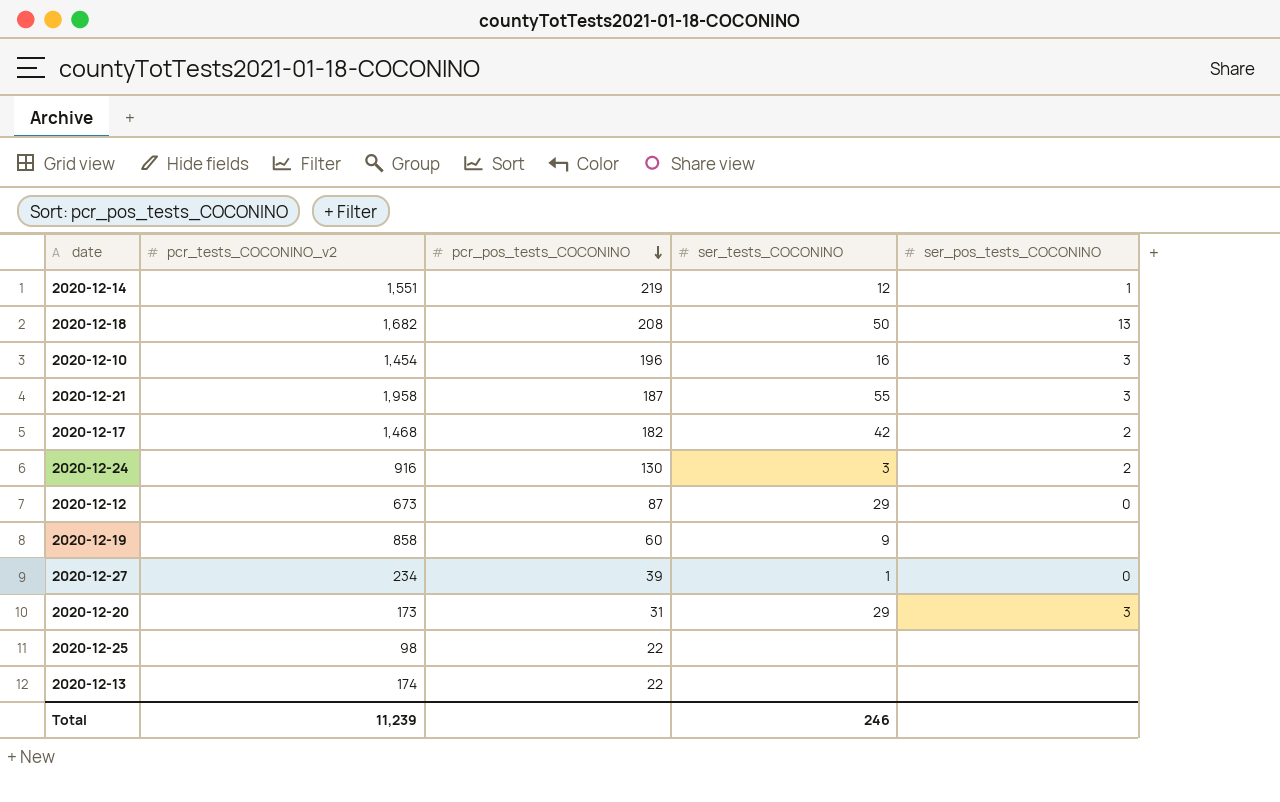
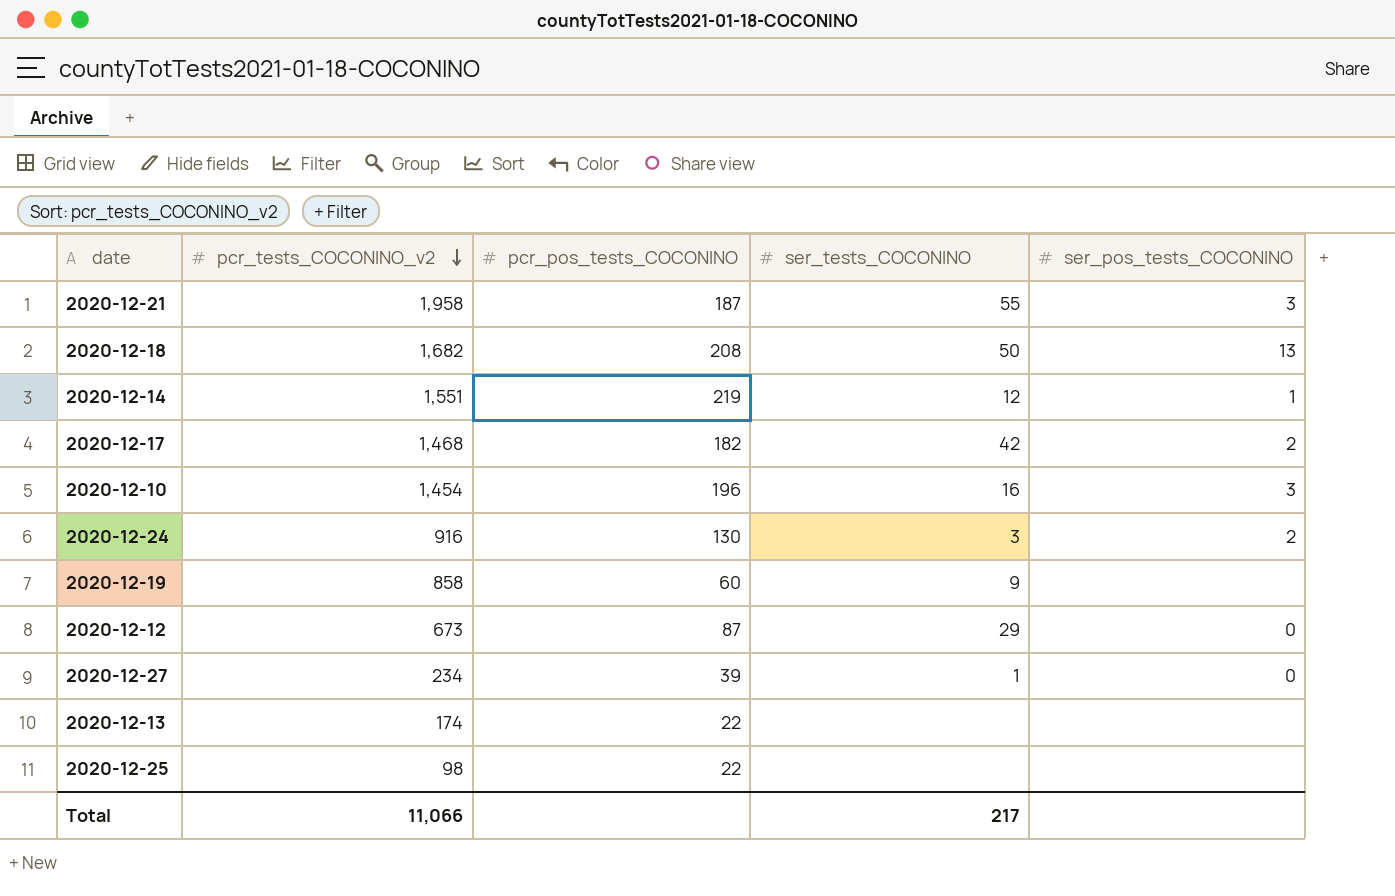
row order: pcr_pos_tests_COCONINO descending -> pcr_tests_COCONINO_v2 descending
row 2020-12-20: 173 | 31 | 29 | 3 -> none
Total | pcr_tests_COCONINO_v2: 11,239 -> 11,066
Total | ser_tests_COCONINO: 246 -> 217

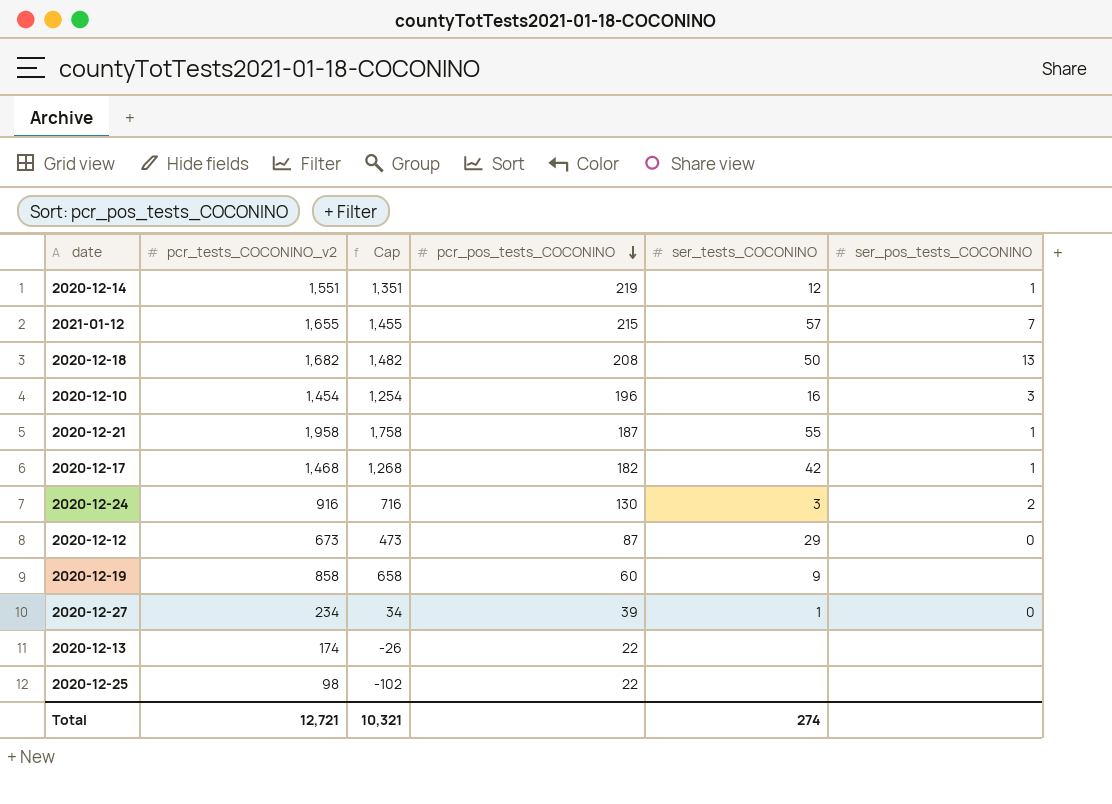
row order: pcr_tests_COCONINO_v2 descending -> pcr_pos_tests_COCONINO descending
column Cap | formula: none -> [pcr_tests_COCONINO_v2] - 200
row 2021-01-12: none -> 1,655 | 1,455 | 215 | 57 | 7
2020-12-21 | ser_pos_tests_COCONINO: 3 -> 1
2020-12-17 | ser_pos_tests_COCONINO: 2 -> 1
Total | pcr_tests_COCONINO_v2: 11,066 -> 12,721
Total | ser_tests_COCONINO: 217 -> 274

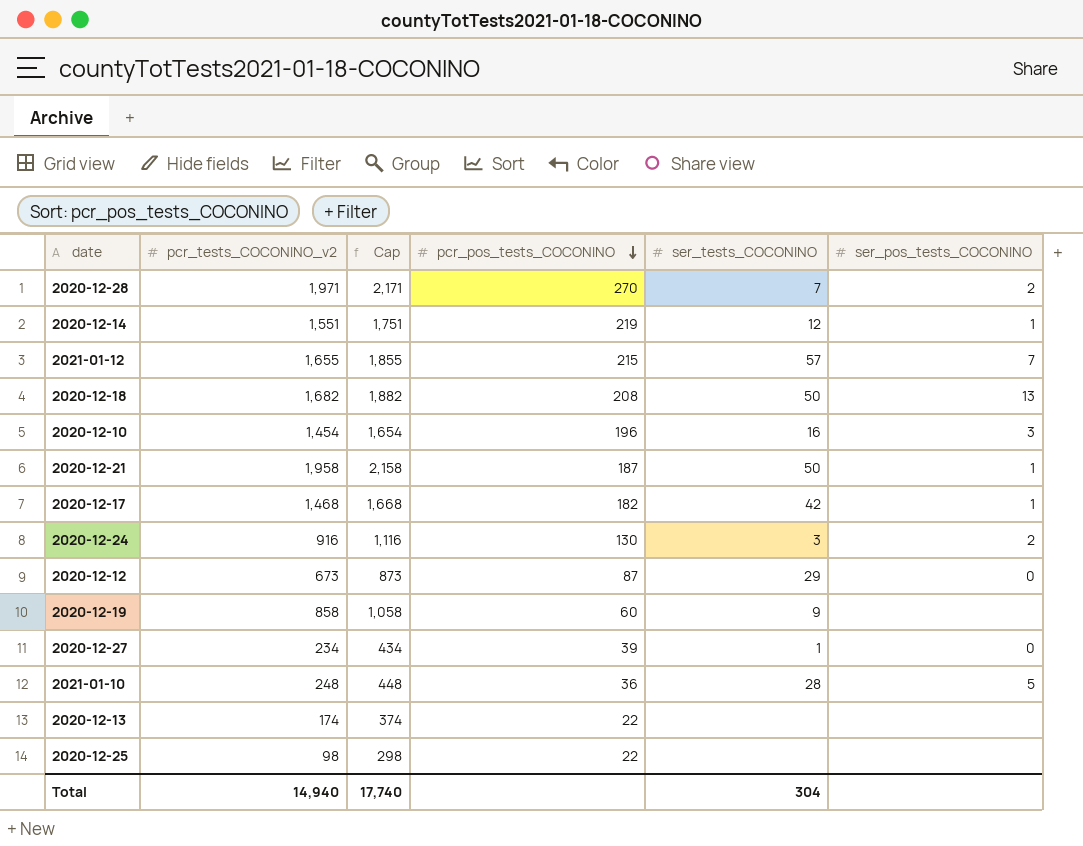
column Cap | formula: [pcr_tests_COCONINO_v2] - 200 -> [pcr_tests_COCONINO_v2] + 200
row 2020-12-28: none -> 1,971 | 2,171 | 270 | 7 | 2
2020-12-21 | ser_tests_COCONINO: 55 -> 50
row 2021-01-10: none -> 248 | 448 | 36 | 28 | 5
Total | pcr_tests_COCONINO_v2: 12,721 -> 14,940
Total | Cap: 10,321 -> 17,740
Total | ser_tests_COCONINO: 274 -> 304

